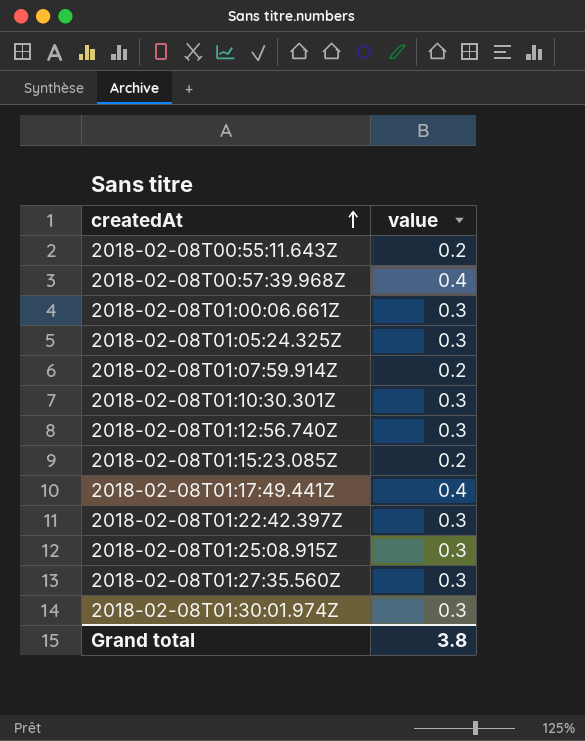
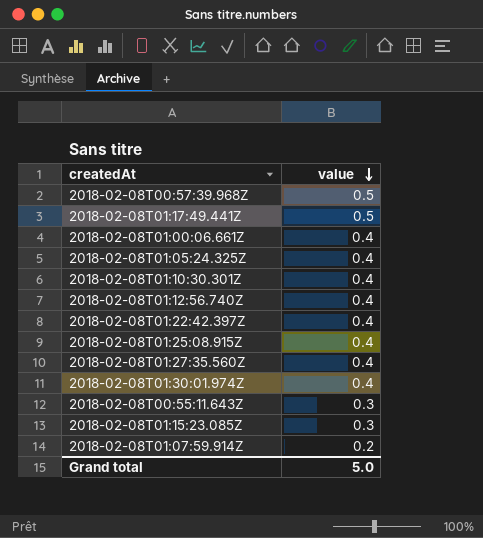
row order: createdAt ascending -> value descending
2018-02-08T00:57:39.968Z | value: 0.4 -> 0.5
2018-02-08T01:17:49.441Z | value: 0.4 -> 0.5
2018-02-08T01:00:06.661Z | value: 0.3 -> 0.4
2018-02-08T01:05:24.325Z | value: 0.3 -> 0.4
2018-02-08T01:10:30.301Z | value: 0.3 -> 0.4
2018-02-08T01:12:56.740Z | value: 0.3 -> 0.4
2018-02-08T01:22:42.397Z | value: 0.3 -> 0.4
2018-02-08T01:25:08.915Z | value: 0.3 -> 0.4
2018-02-08T01:27:35.560Z | value: 0.3 -> 0.4
2018-02-08T01:30:01.974Z | value: 0.3 -> 0.4
2018-02-08T00:55:11.643Z | value: 0.2 -> 0.3
2018-02-08T01:15:23.085Z | value: 0.2 -> 0.3
Grand total | value: 3.8 -> 5.0

